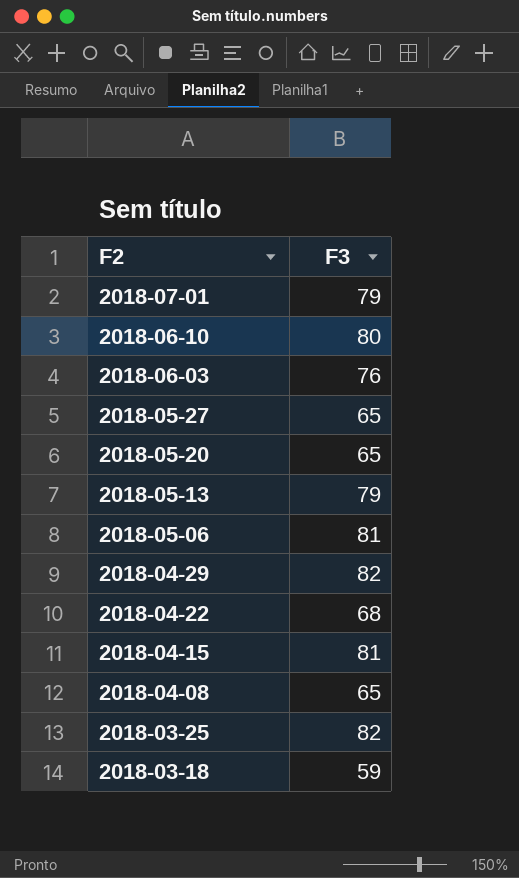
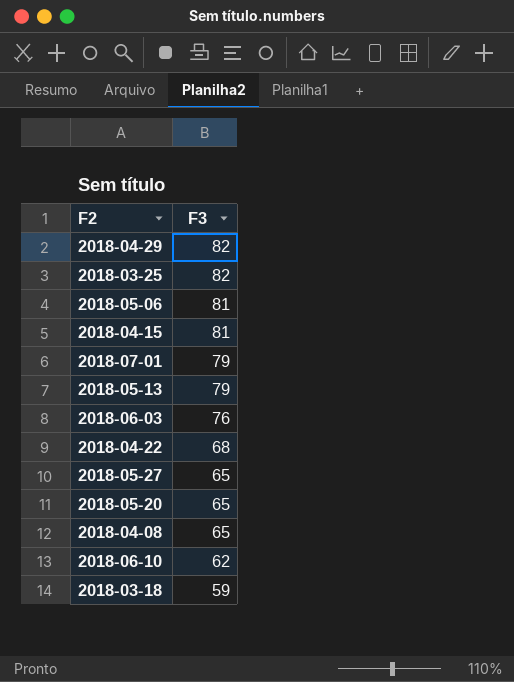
row order: F2 descending -> F3 descending
2018-06-10 | F3: 80 -> 62

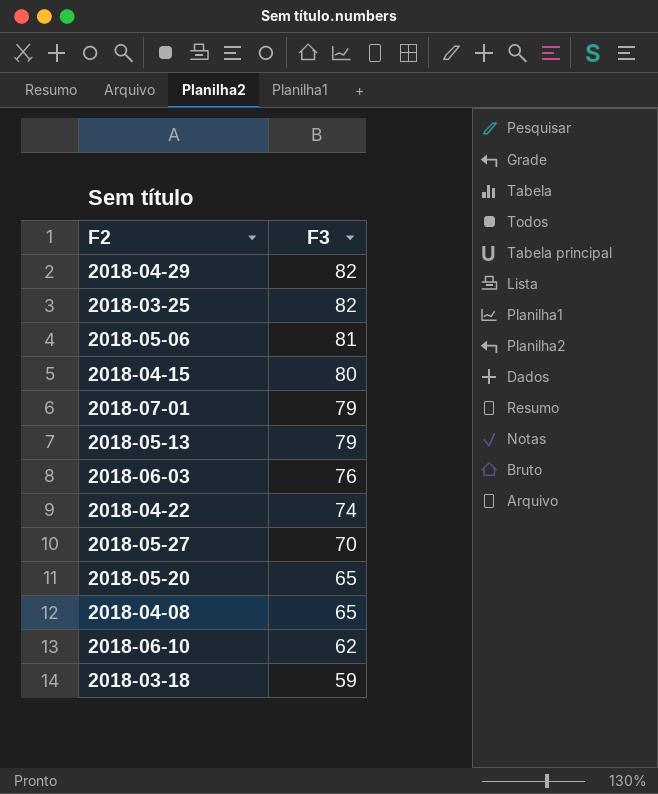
2018-04-15 | F3: 81 -> 80
2018-04-22 | F3: 68 -> 74
2018-05-27 | F3: 65 -> 70

